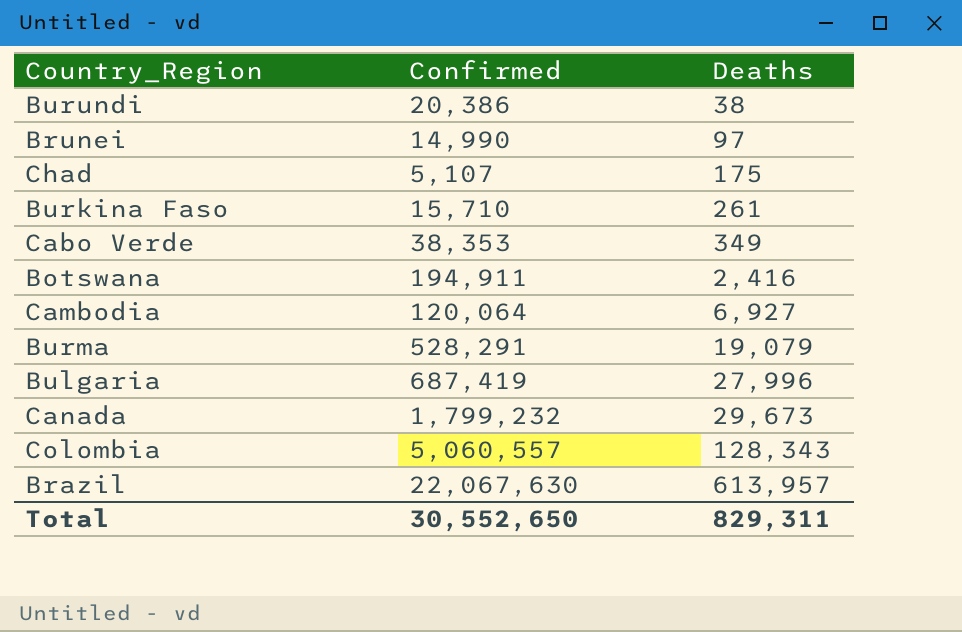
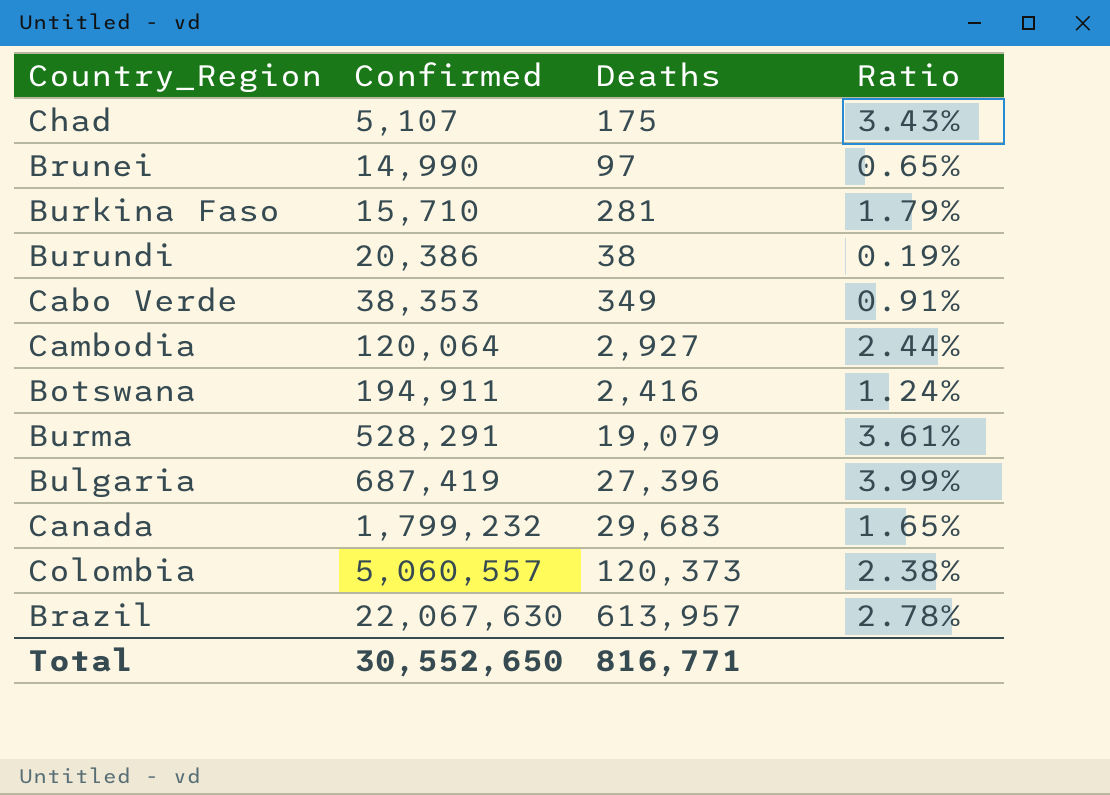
row order: Deaths ascending -> Confirmed ascending
column Ratio | formula: none -> [Deaths] / [Confirmed]
Burkina Faso | Deaths: 261 -> 281
Cambodia | Deaths: 6,927 -> 2,927
Bulgaria | Deaths: 27,996 -> 27,396
Canada | Deaths: 29,673 -> 29,683
Colombia | Deaths: 128,343 -> 120,373
Total | Deaths: 829,311 -> 816,771

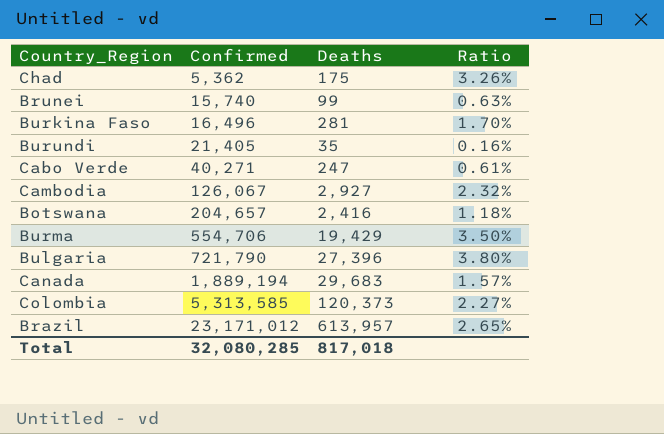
Chad | Confirmed: 5,107 -> 5,362
Chad | Ratio: 3.43% -> 3.26%
Brunei | Confirmed: 14,990 -> 15,740
Brunei | Deaths: 97 -> 99
Brunei | Ratio: 0.65% -> 0.63%
Burkina Faso | Confirmed: 15,710 -> 16,496
Burkina Faso | Ratio: 1.79% -> 1.70%
Burundi | Confirmed: 20,386 -> 21,405
Burundi | Deaths: 38 -> 35
Burundi | Ratio: 0.19% -> 0.16%
Cabo Verde | Confirmed: 38,353 -> 40,271
Cabo Verde | Deaths: 349 -> 247
Cabo Verde | Ratio: 0.91% -> 0.61%
Cambodia | Confirmed: 120,064 -> 126,067
Cambodia | Ratio: 2.44% -> 2.32%
Botswana | Confirmed: 194,911 -> 204,657
Botswana | Ratio: 1.24% -> 1.18%
Burma | Confirmed: 528,291 -> 554,706
Burma | Deaths: 19,079 -> 19,429
Burma | Ratio: 3.61% -> 3.50%
Bulgaria | Confirmed: 687,419 -> 721,790
Bulgaria | Ratio: 3.99% -> 3.80%
Canada | Confirmed: 1,799,232 -> 1,889,194
Canada | Ratio: 1.65% -> 1.57%
Colombia | Confirmed: 5,060,557 -> 5,313,585
Colombia | Ratio: 2.38% -> 2.27%
Brazil | Confirmed: 22,067,630 -> 23,171,012
Brazil | Ratio: 2.78% -> 2.65%
Total | Confirmed: 30,552,650 -> 32,080,285
Total | Deaths: 816,771 -> 817,018

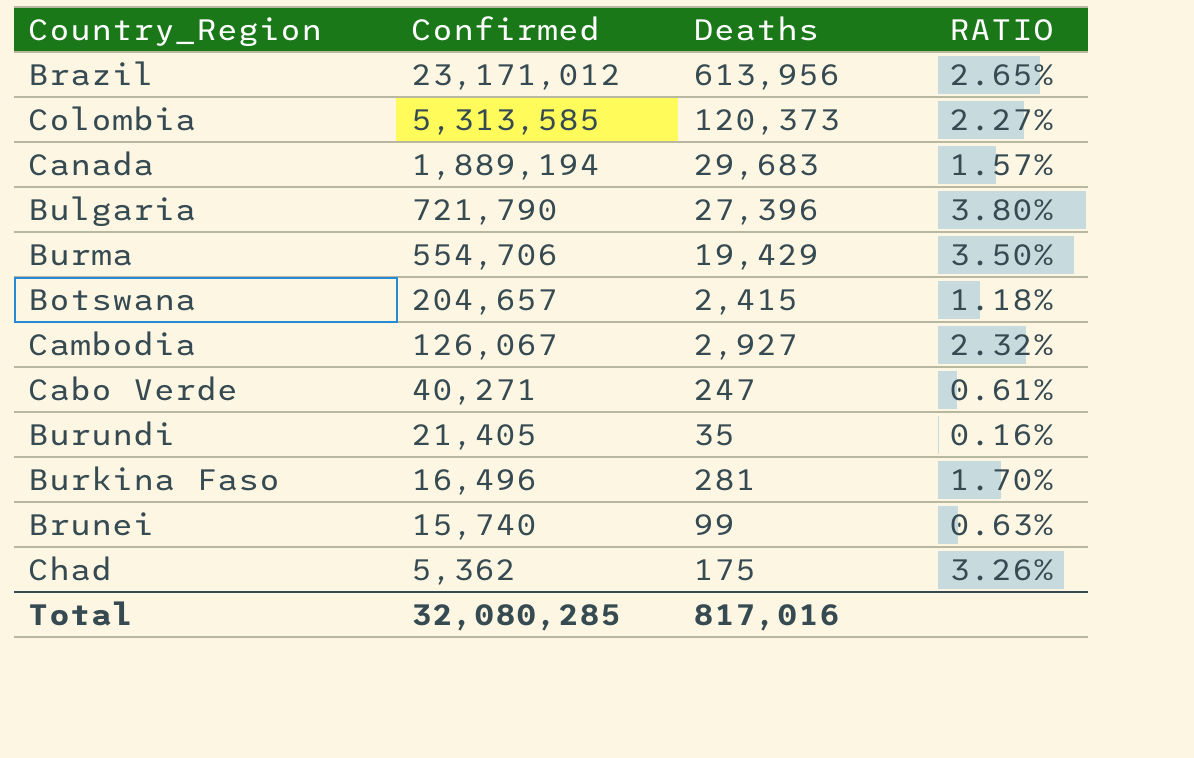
row order: Confirmed ascending -> Confirmed descending
column name: Ratio -> RATIO
Brazil | Deaths: 613,957 -> 613,956
Botswana | Deaths: 2,416 -> 2,415
Total | Deaths: 817,018 -> 817,016

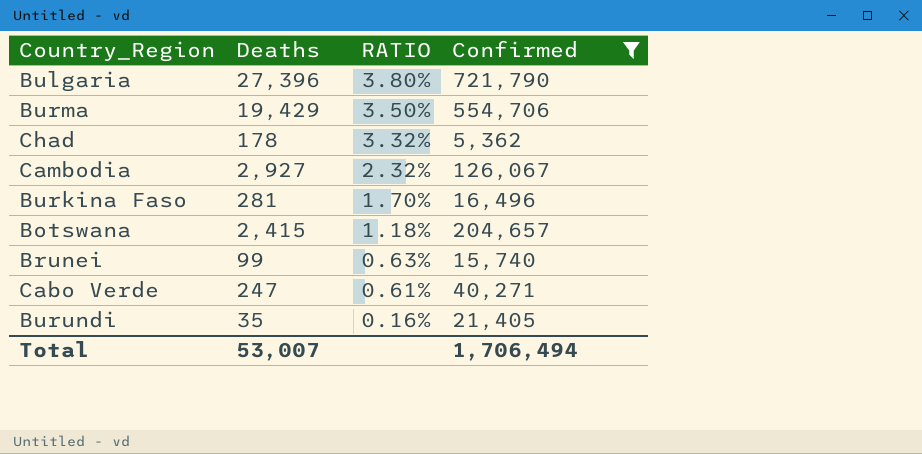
filter: none -> Confirmed <= 721,790
row order: Confirmed descending -> RATIO descending
column Confirmed | position: 2 -> 4
Chad | Deaths: 175 -> 178
Chad | RATIO: 3.26% -> 3.32%
Total | Deaths: 817,016 -> 53,007
Total | Confirmed: 32,080,285 -> 1,706,494

